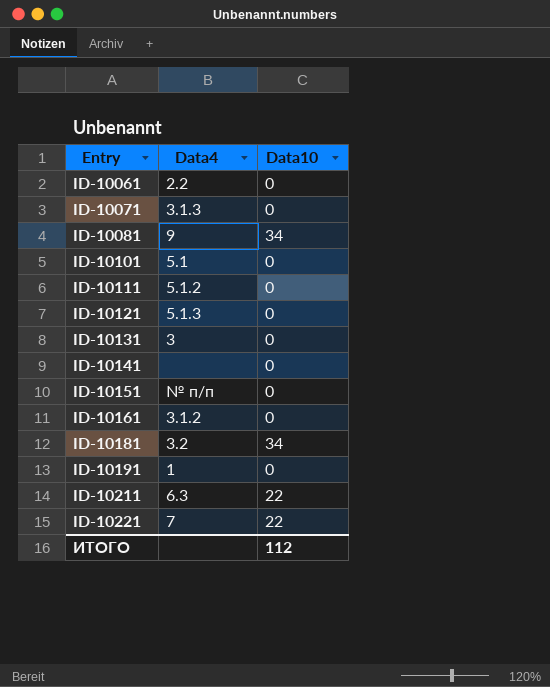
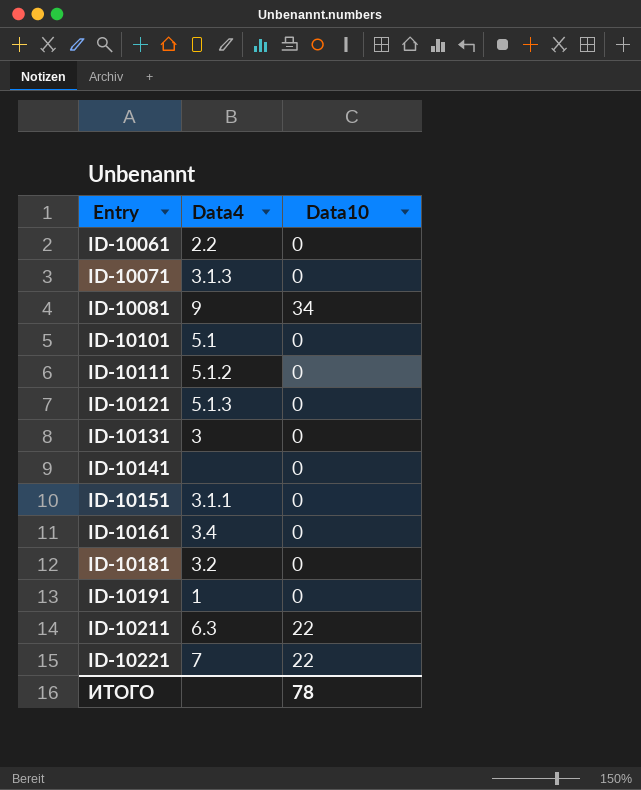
ID-10151 | Data4: № п/п -> 3.1.1
ID-10161 | Data4: 3.1.2 -> 3.4
ID-10181 | Data10: 34 -> 0
ИТОГО | Data10: 112 -> 78

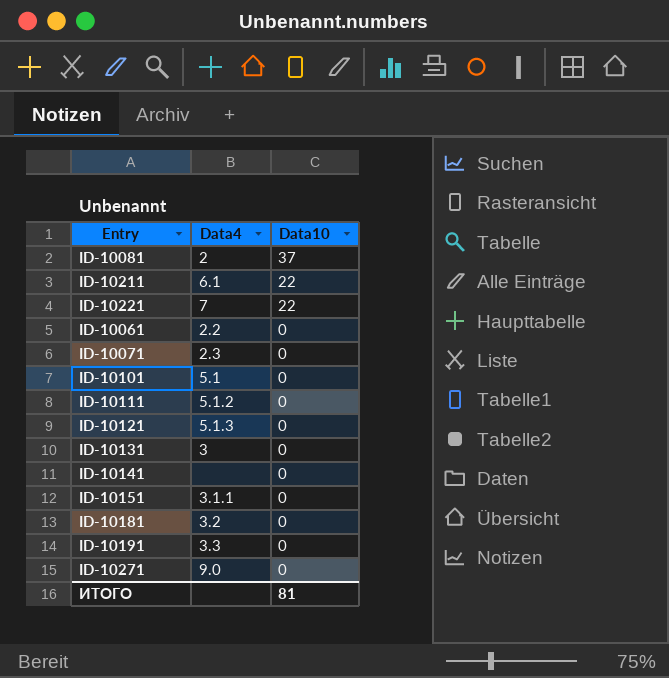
row order: Entry ascending -> Data10 descending
row ID-10161: 3.4 | 0 -> none
ID-10081 | Data4: 9 -> 2
ID-10081 | Data10: 34 -> 37
ID-10211 | Data4: 6.3 -> 6.1
ID-10071 | Data4: 3.1.3 -> 2.3
ID-10191 | Data4: 1 -> 3.3
row ID-10271: none -> 9.0 | 0
ИТОГО | Data10: 78 -> 81

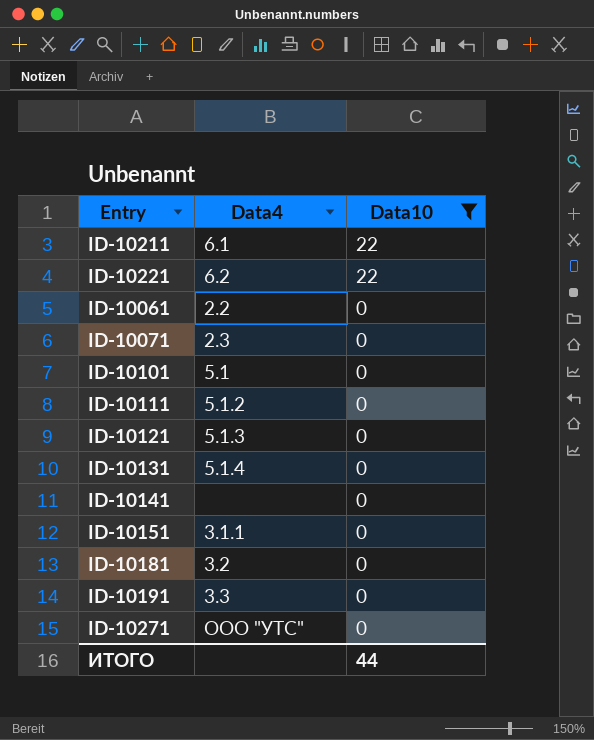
filter: none -> Data10 != 37
ID-10221 | Data4: 7 -> 6.2
ID-10131 | Data4: 3 -> 5.1.4
ID-10271 | Data4: 9.0 -> ООО "УТС"
ИТОГО | Data10: 81 -> 44

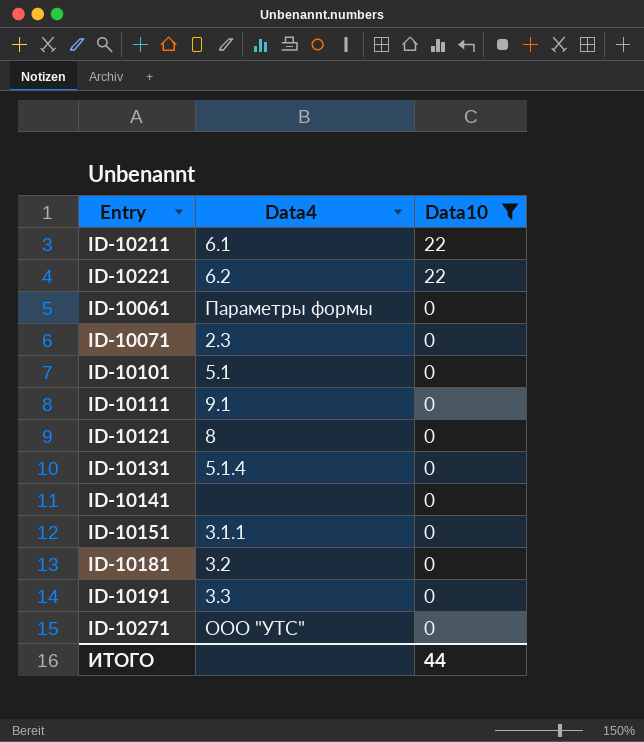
ID-10061 | Data4: 2.2 -> Параметры формы
ID-10111 | Data4: 5.1.2 -> 9.1
ID-10121 | Data4: 5.1.3 -> 8

